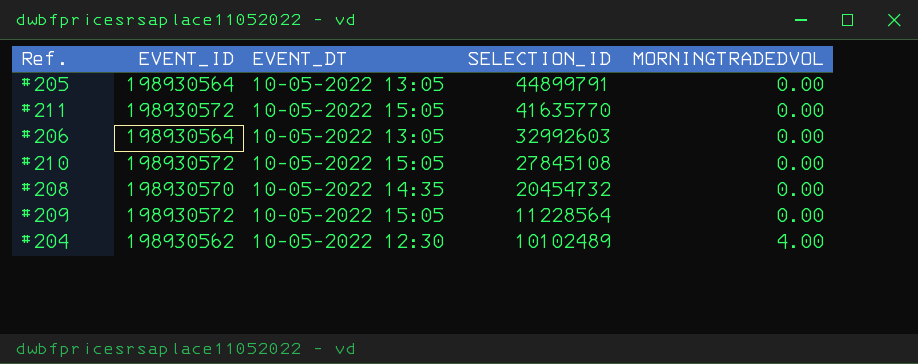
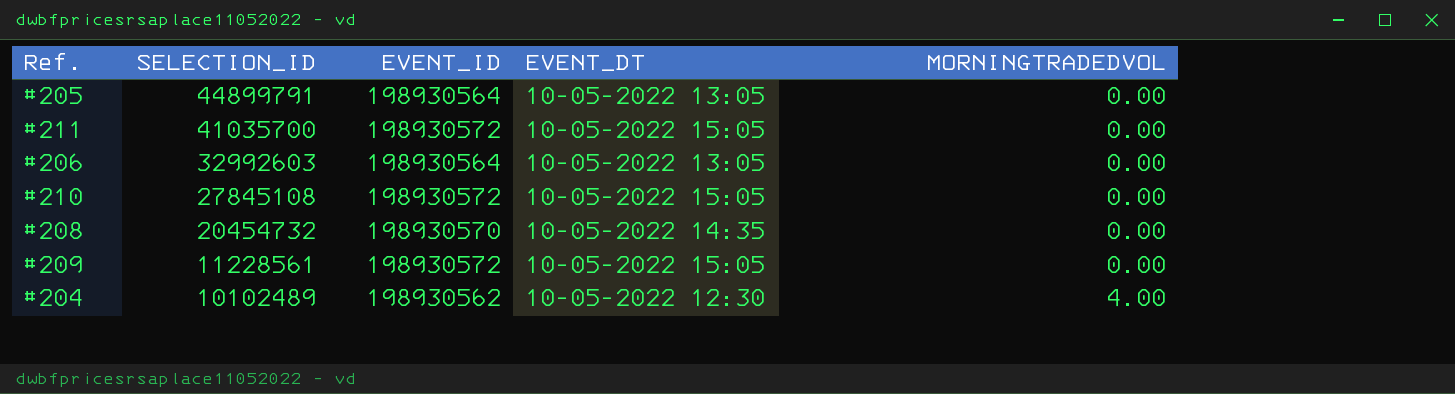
column SELECTION_ID | position: 4 -> 2
#211 | SELECTION_ID: 41635770 -> 41035700
#209 | SELECTION_ID: 11228564 -> 11228561

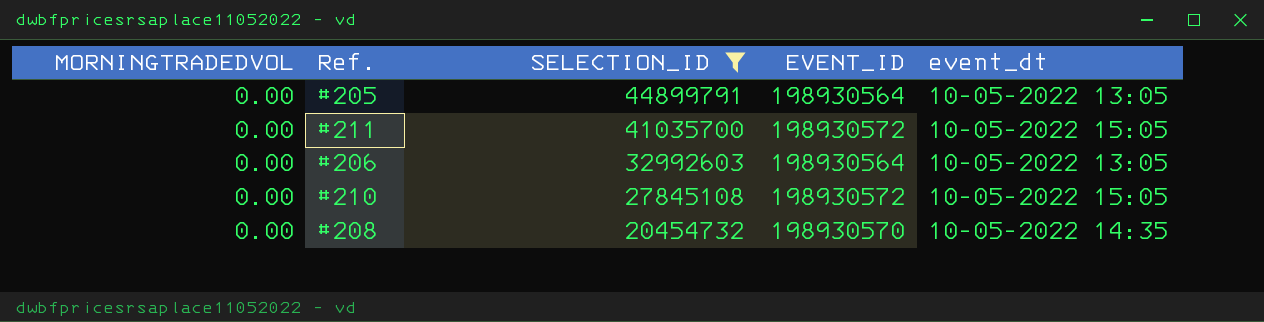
filter: none -> SELECTION_ID >= 20454732
column MORNINGTRADEDVOL | position: 5 -> 1
column name: EVENT_DT -> event_dt

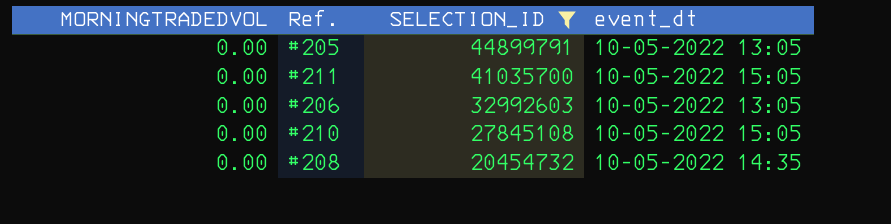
column EVENT_ID | position: 4 -> none

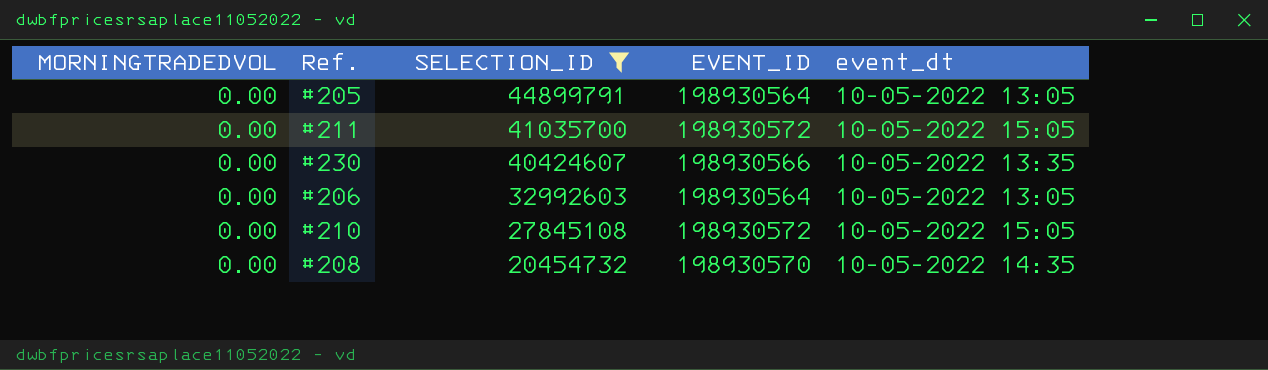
column EVENT_ID | position: none -> 4
row #230: none -> 0.00 | 40424607 | 198930566 | 10-05-2022 13:35

